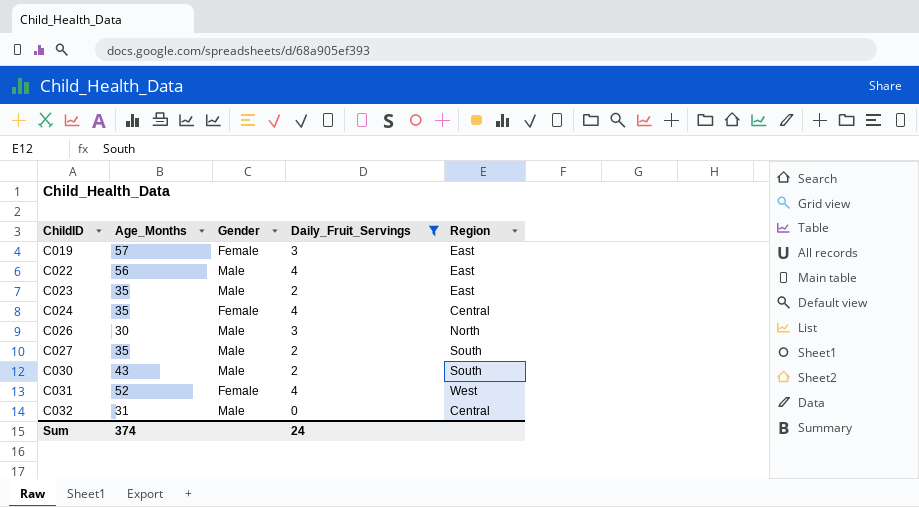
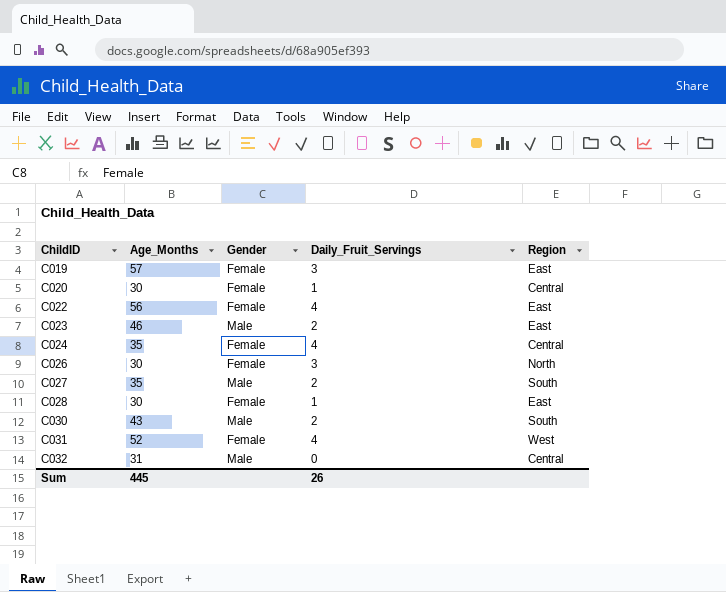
filter: Daily_Fruit_Servings != 1 -> none
C022 | Gender: Male -> Female
C023 | Age_Months: 35 -> 46
C026 | Gender: Male -> Female
Sum | Age_Months: 374 -> 445
Sum | Daily_Fruit_Servings: 24 -> 26

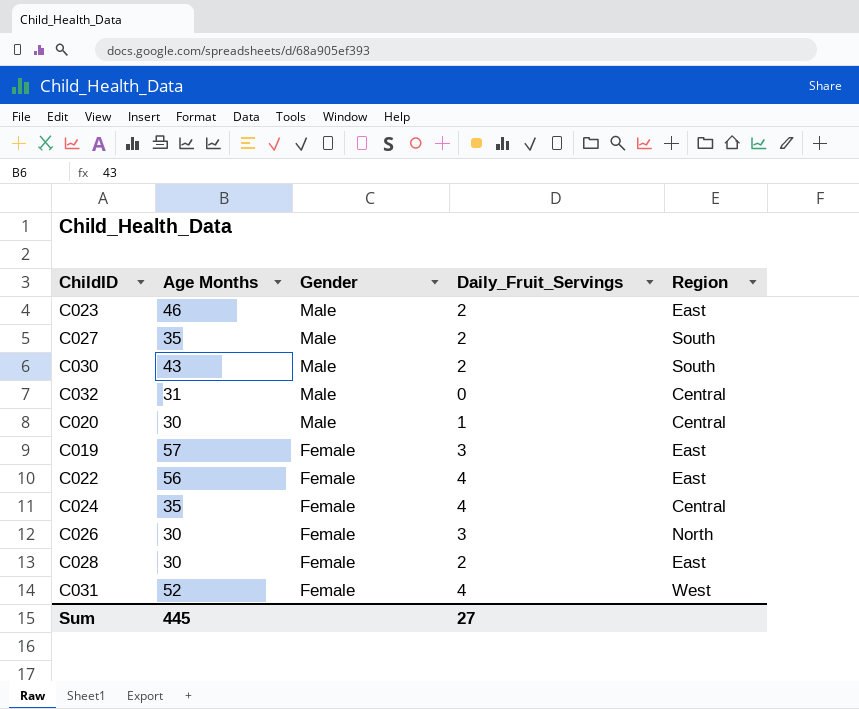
row order: ChildID ascending -> Gender descending
column name: Age_Months -> Age Months
C020 | Gender: Female -> Male
C028 | Daily_Fruit_Servings: 1 -> 2
Sum | Daily_Fruit_Servings: 26 -> 27

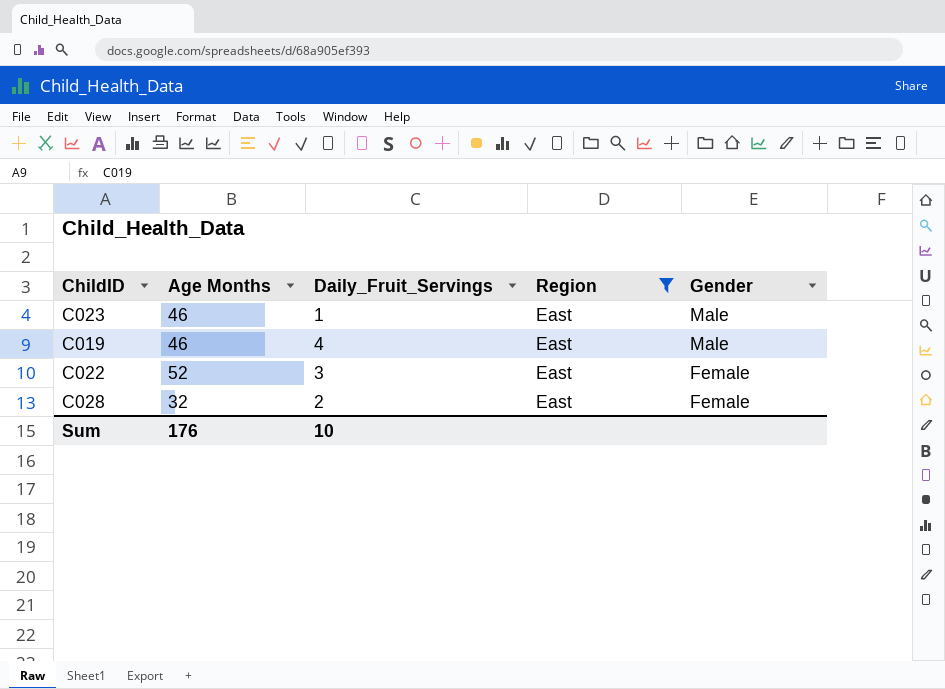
filter: none -> Region = East
column Gender | position: 3 -> 5
C023 | Daily_Fruit_Servings: 2 -> 1
C019 | Age Months: 57 -> 46
C019 | Daily_Fruit_Servings: 3 -> 4
C019 | Gender: Female -> Male
C022 | Age Months: 56 -> 52
C022 | Daily_Fruit_Servings: 4 -> 3
C028 | Age Months: 30 -> 32
Sum | Age Months: 445 -> 176
Sum | Daily_Fruit_Servings: 27 -> 10

